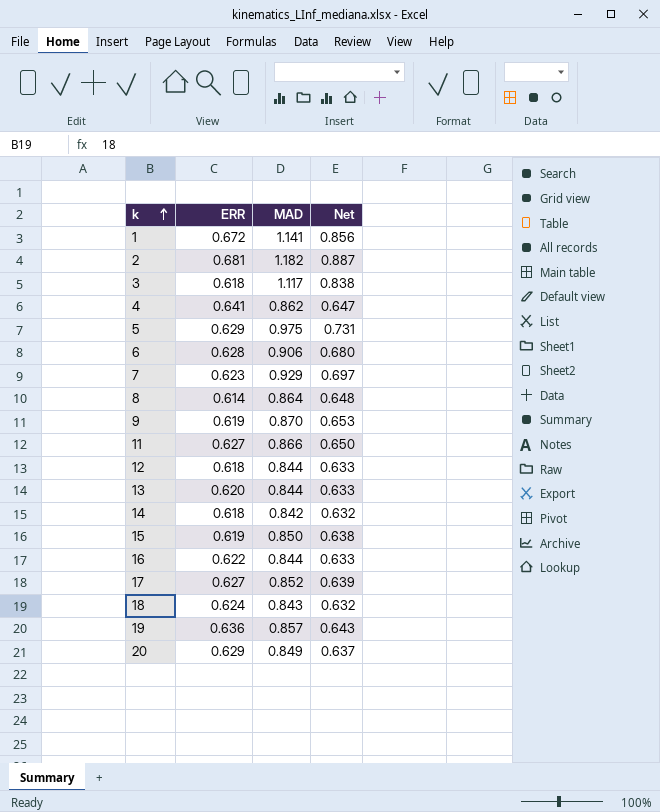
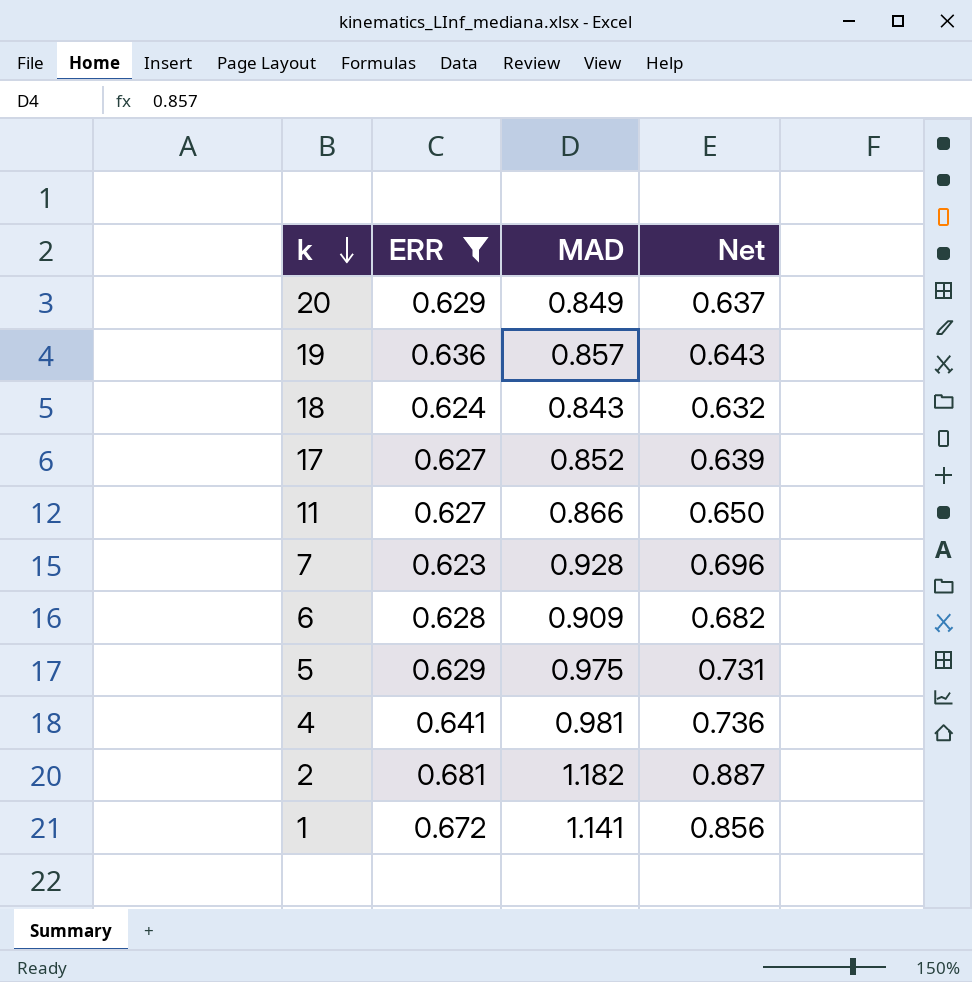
filter: none -> ERR >= 0.623
row order: k ascending -> k descending
7 | MAD: 0.929 -> 0.928
7 | Net: 0.697 -> 0.696
6 | MAD: 0.906 -> 0.909
6 | Net: 0.680 -> 0.682
4 | MAD: 0.862 -> 0.981
4 | Net: 0.647 -> 0.736

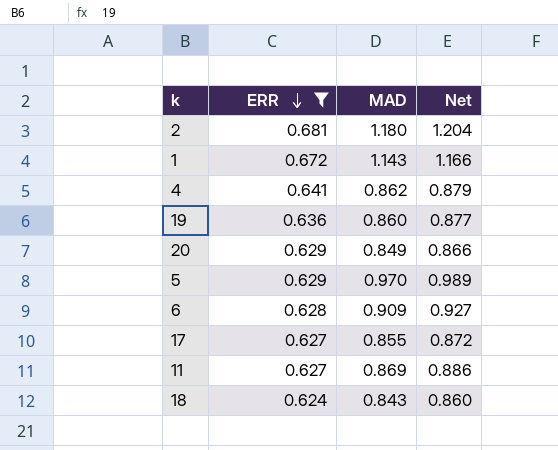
row order: k descending -> ERR descending
column Net | formula: [MAD] * 0.75 -> [MAD] * 1.02
row 7: 0.623 | 0.928 | 0.696 -> none
2 | MAD: 1.182 -> 1.180
1 | MAD: 1.141 -> 1.143
4 | MAD: 0.981 -> 0.862
19 | MAD: 0.857 -> 0.860
5 | MAD: 0.975 -> 0.970
17 | MAD: 0.852 -> 0.855
11 | MAD: 0.866 -> 0.869

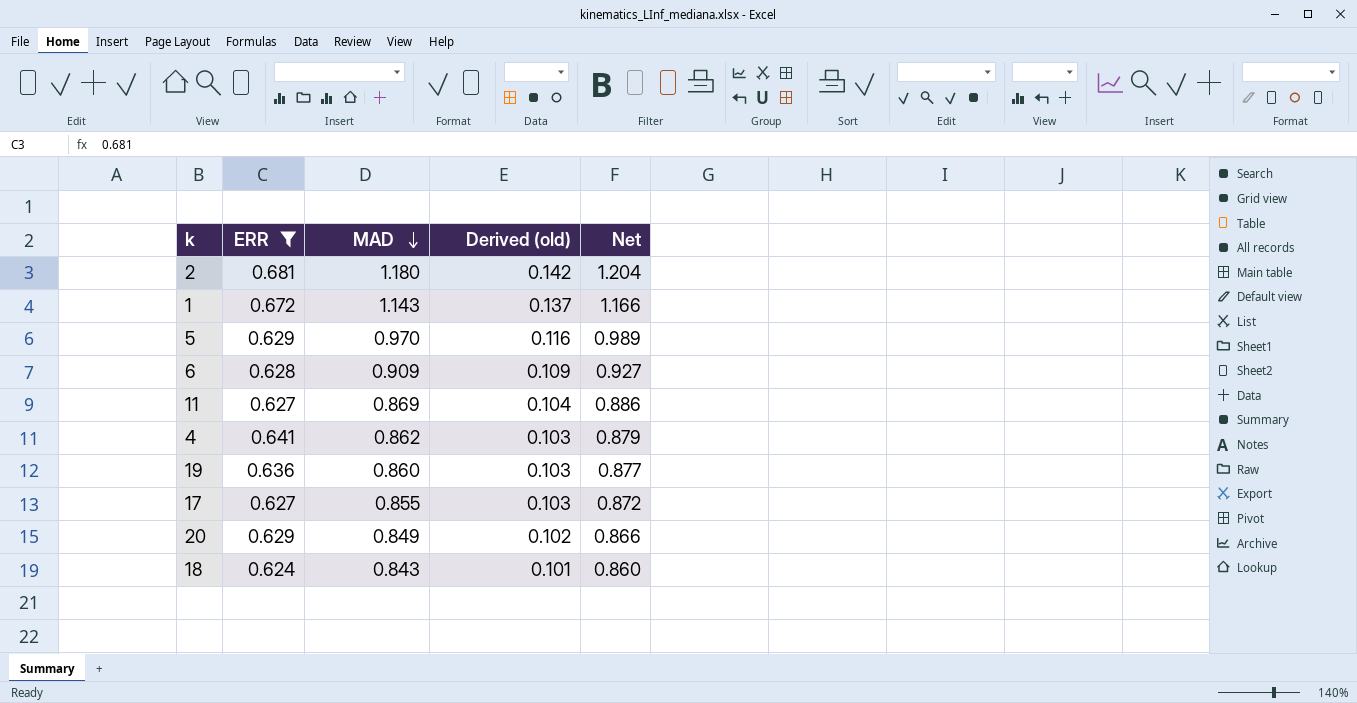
row order: ERR descending -> MAD descending
column Derived (old) | formula: none -> [MAD] * 0.12

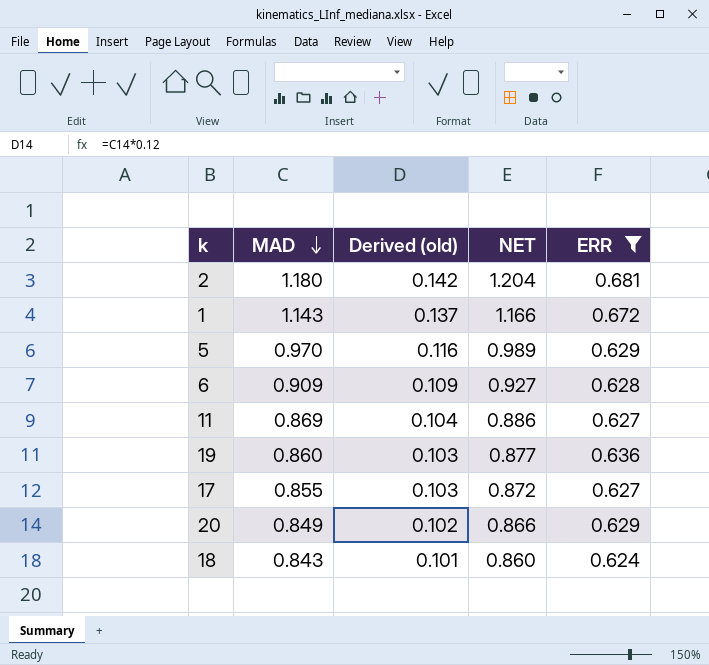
column name: Net -> NET
column ERR | position: 2 -> 5
row 4: 0.641 | 0.862 | 0.103 | 0.879 -> none

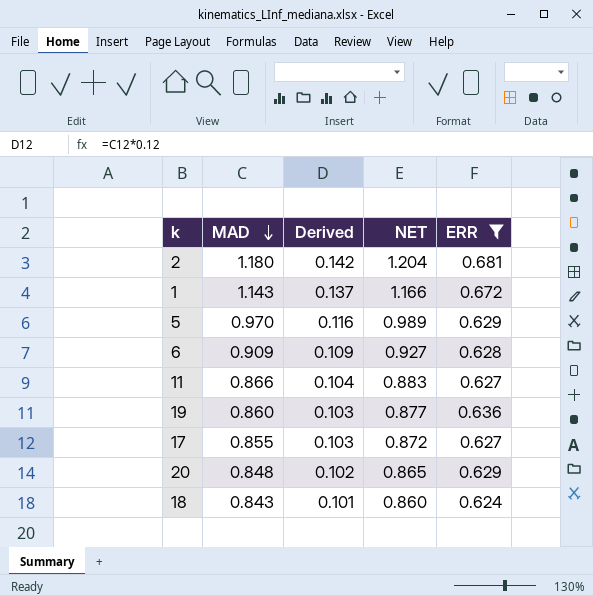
column name: Derived (old) -> Derived
11 | MAD: 0.869 -> 0.866
11 | NET: 0.886 -> 0.883
20 | MAD: 0.849 -> 0.848
20 | NET: 0.866 -> 0.865

